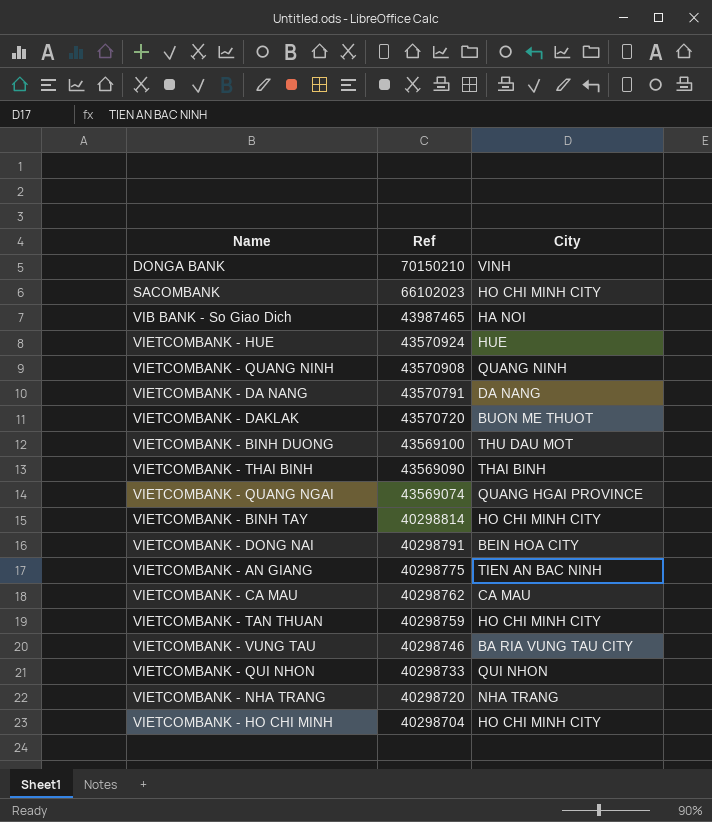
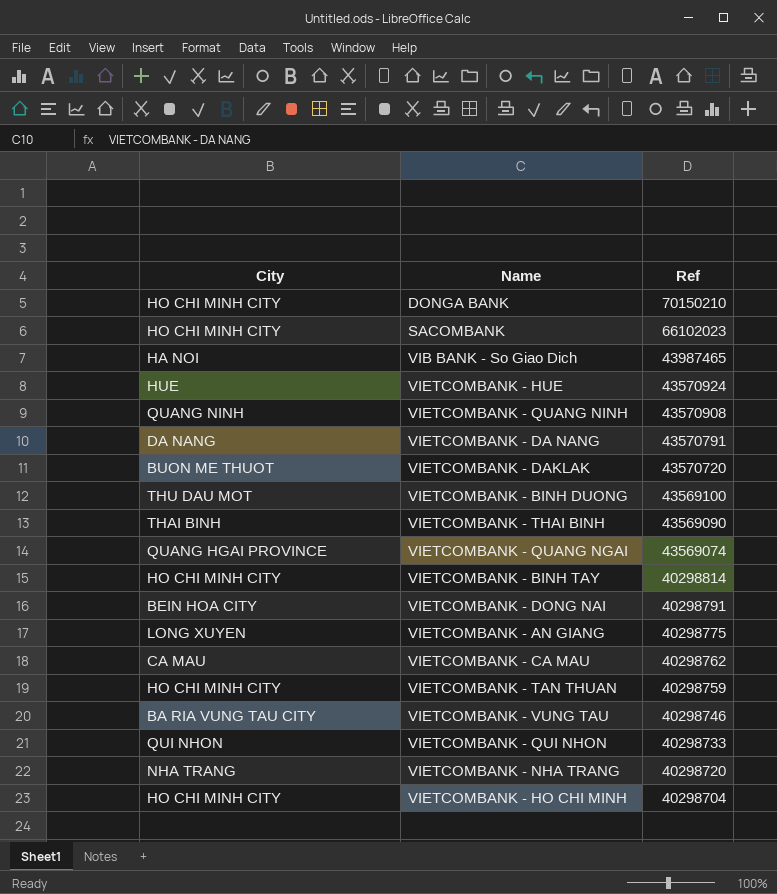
column City | position: 3 -> 1
DONGA BANK | City: VINH -> HO CHI MINH CITY
VIETCOMBANK - AN GIANG | City: TIEN AN BAC NINH -> LONG XUYEN

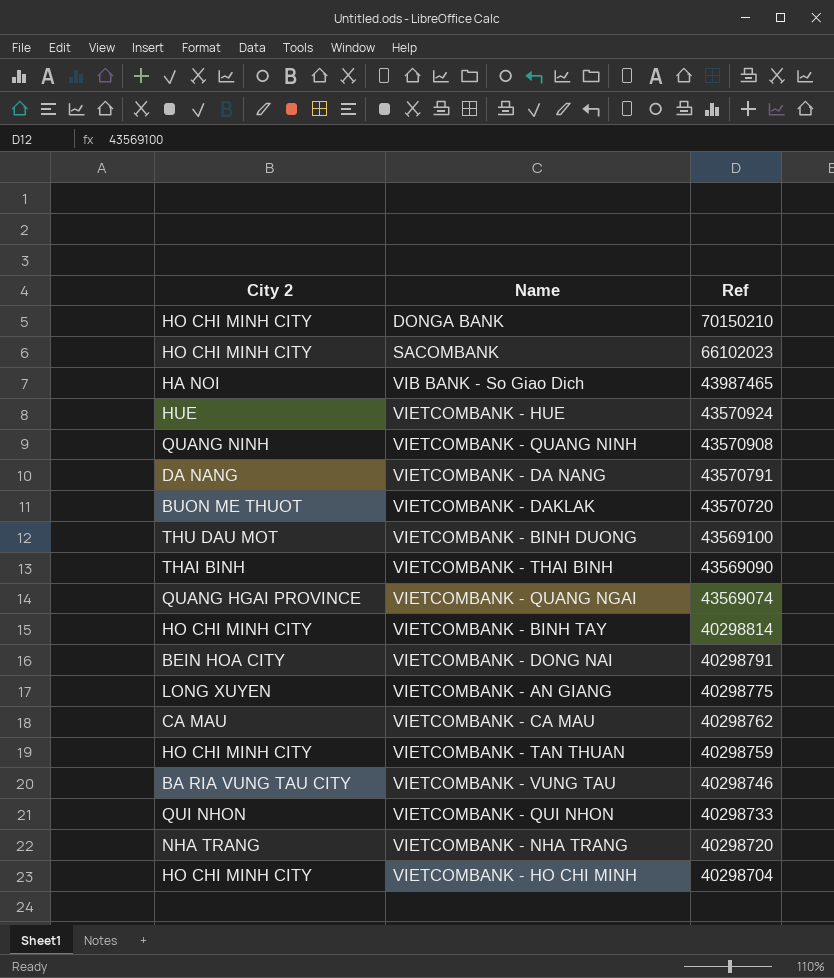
column name: City -> City 2

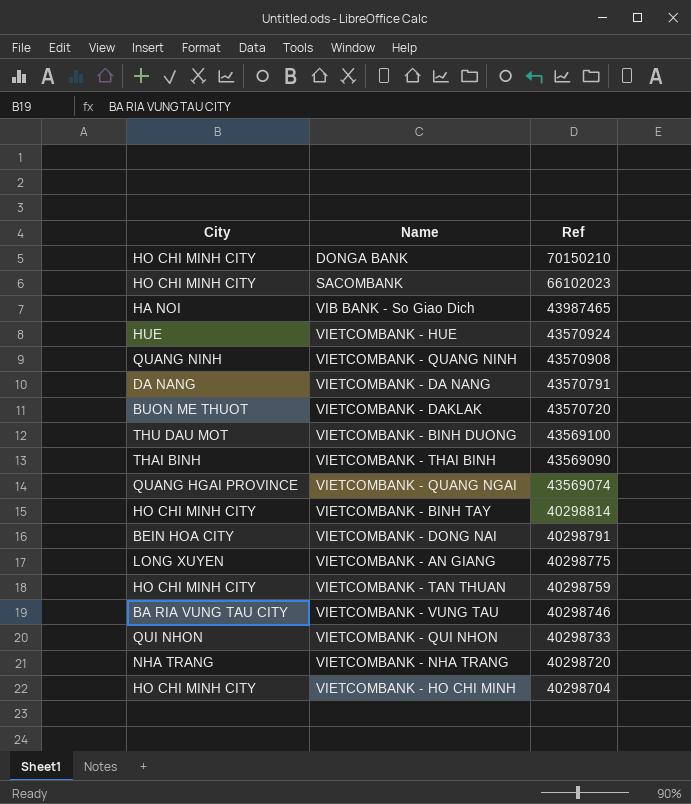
column name: City 2 -> City
row VIETCOMBANK - CA MAU: CA MAU | 40298762 -> none

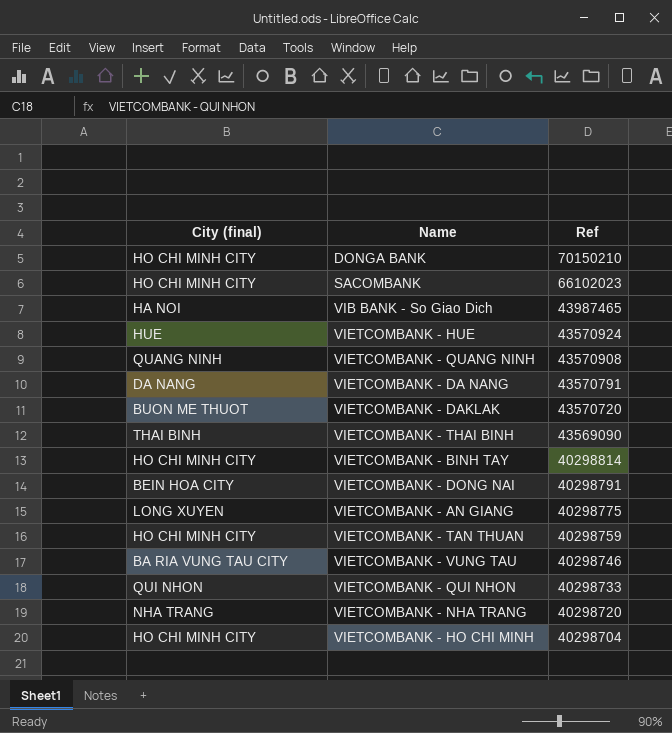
column name: City -> City (final)
row VIETCOMBANK - BINH DUONG: THU DAU MOT | 43569100 -> none
row VIETCOMBANK - QUANG NGAI: QUANG HGAI PROVINCE | 43569074 -> none

